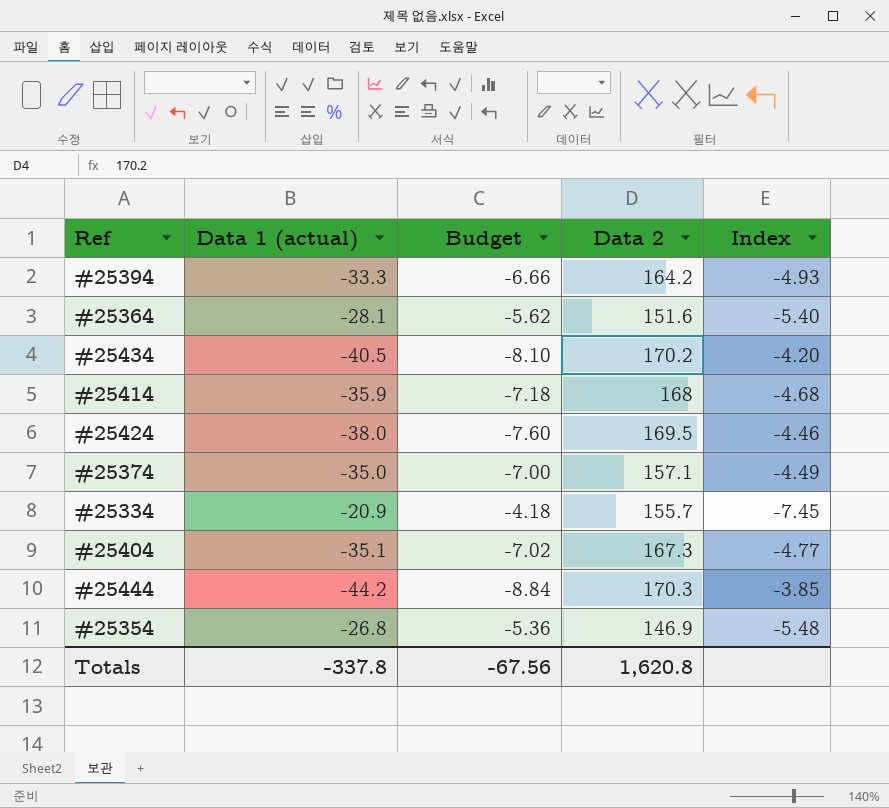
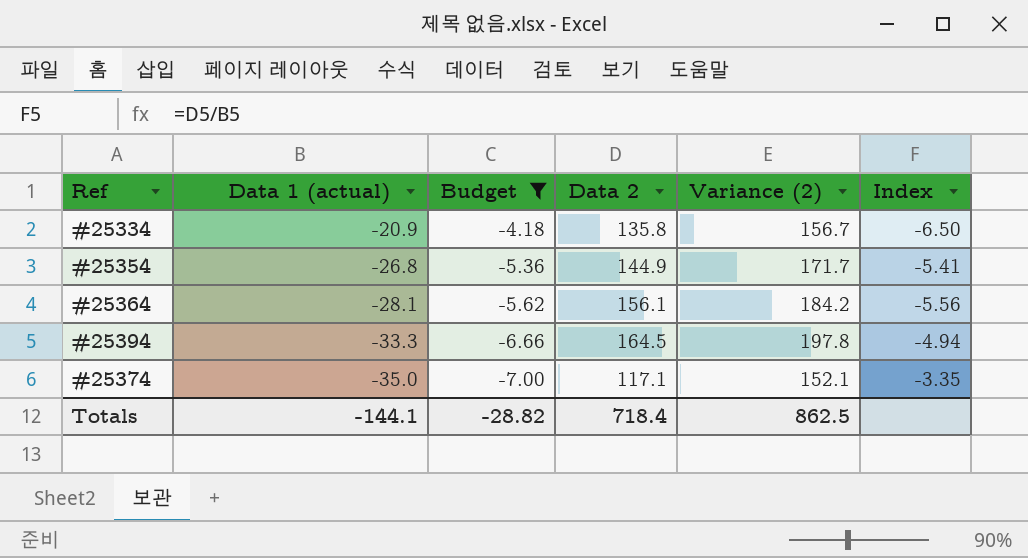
filter: none -> Budget >= -7.00
row order: none -> Data 1 (actual) descending
column Variance (2) | formula: none -> [Data 2] - [Data 1 (actual)]
#25334 | Data 2: 155.7 -> 135.8
#25334 | Index: -7.45 -> -6.50
#25354 | Data 2: 146.9 -> 144.9
#25354 | Index: -5.48 -> -5.41
#25364 | Data 2: 151.6 -> 156.1
#25364 | Index: -5.40 -> -5.56
#25394 | Data 2: 164.2 -> 164.5
#25394 | Index: -4.93 -> -4.94
#25374 | Data 2: 157.1 -> 117.1
#25374 | Index: -4.49 -> -3.35
Totals | Data 1 (actual): -337.8 -> -144.1
Totals | Budget: -67.56 -> -28.82
Totals | Data 2: 1,620.8 -> 718.4

